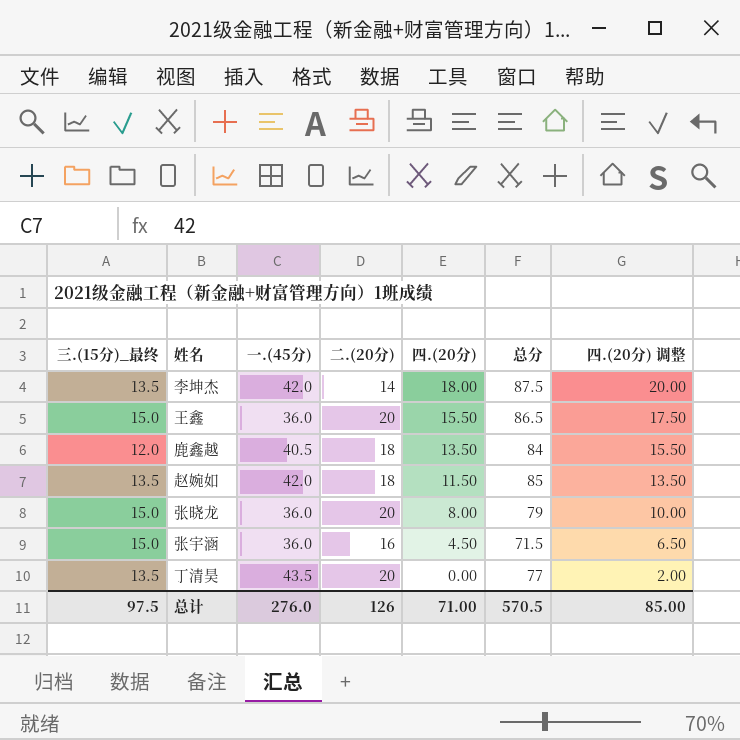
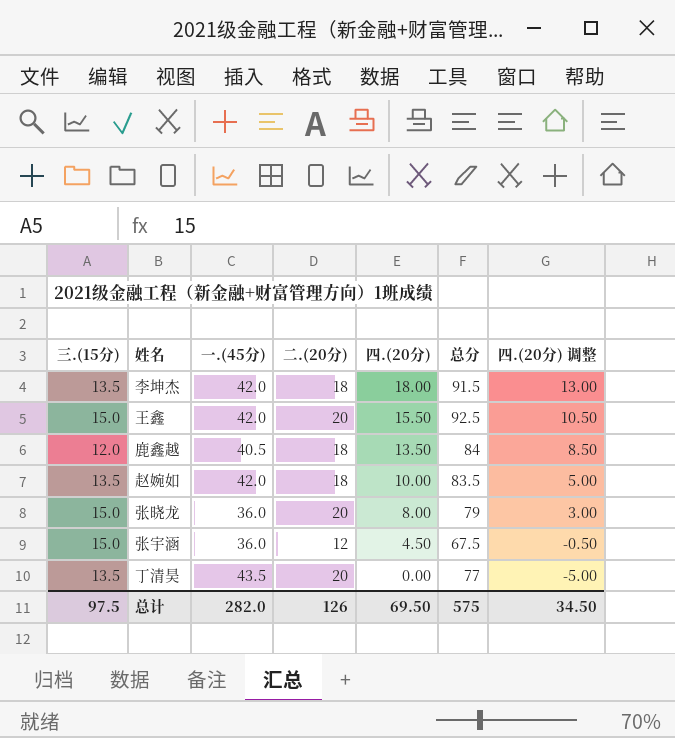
column name: 三.(15分)_最终 -> 三.(15分)
column 四.(20分) 调整 | formula: [四.(20分)] + 2 -> [四.(20分)] - 5
李坤杰 | 二.(20分): 14 -> 18
李坤杰 | 总分: 87.5 -> 91.5
王鑫 | 一.(45分): 36.0 -> 42.0
王鑫 | 总分: 86.5 -> 92.5
赵婉如 | 四.(20分): 11.50 -> 10.00
赵婉如 | 总分: 85 -> 83.5
张宇涵 | 二.(20分): 16 -> 12
张宇涵 | 总分: 71.5 -> 67.5
总计 | 一.(45分): 276.0 -> 282.0
总计 | 四.(20分): 71.00 -> 69.50
总计 | 总分: 570.5 -> 575
总计 | 四.(20分) 调整: 85.00 -> 34.50

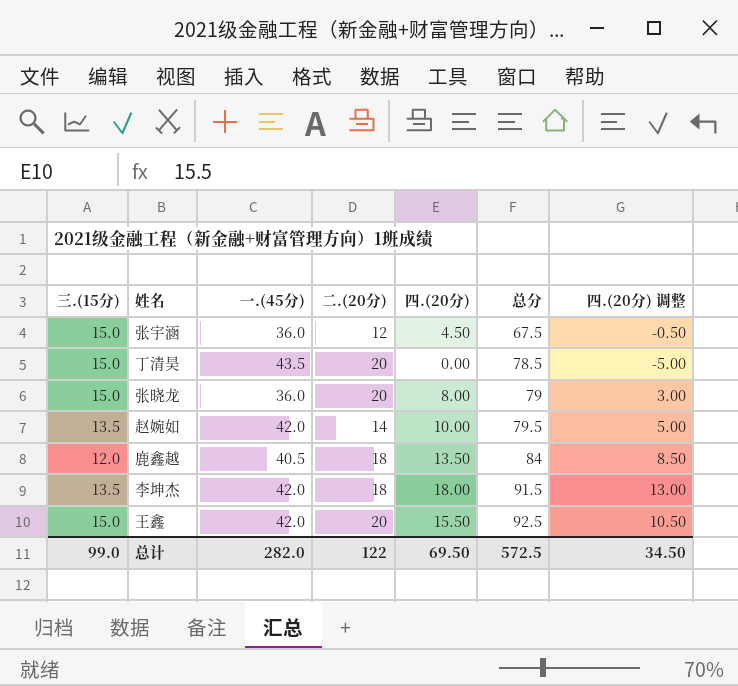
row order: 四.(20分) descending -> 总分 ascending
丁清昊 | 三.(15分): 13.5 -> 15.0
丁清昊 | 总分: 77 -> 78.5
赵婉如 | 二.(20分): 18 -> 14
赵婉如 | 总分: 83.5 -> 79.5
总计 | 三.(15分): 97.5 -> 99.0
总计 | 二.(20分): 126 -> 122
总计 | 总分: 575 -> 572.5

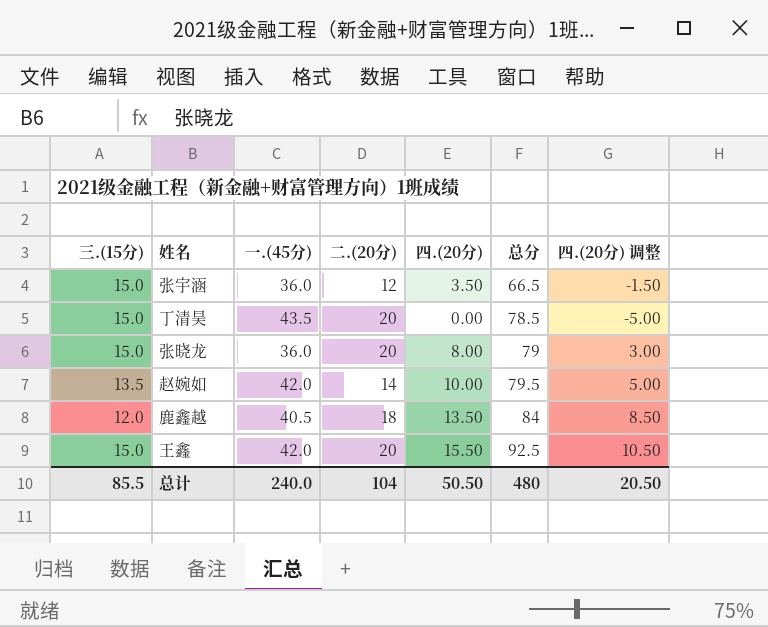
row 李坤杰: 13.5 | 42.0 | 18 | 18.00 | 91.5 | 13.00 -> none
张宇涵 | 四.(20分): 4.50 -> 3.50
张宇涵 | 总分: 67.5 -> 66.5
张宇涵 | 四.(20分) 调整: -0.50 -> -1.50
总计 | 三.(15分): 99.0 -> 85.5
总计 | 一.(45分): 282.0 -> 240.0
总计 | 二.(20分): 122 -> 104
总计 | 四.(20分): 69.50 -> 50.50
总计 | 总分: 572.5 -> 480
总计 | 四.(20分) 调整: 34.50 -> 20.50

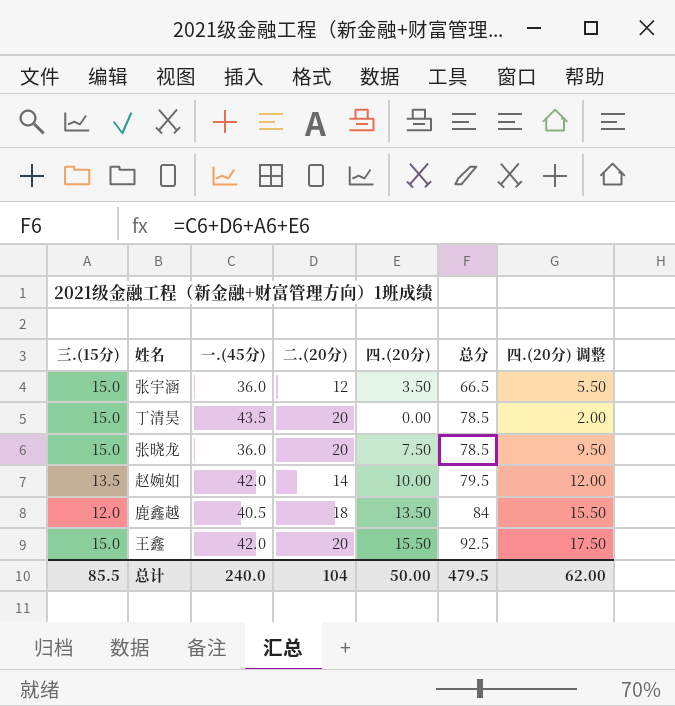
column 四.(20分) 调整 | formula: [四.(20分)] - 5 -> [四.(20分)] + 2
张晓龙 | 四.(20分): 8.00 -> 7.50
张晓龙 | 总分: 79 -> 78.5
总计 | 四.(20分): 50.50 -> 50.00
总计 | 总分: 480 -> 479.5
总计 | 四.(20分) 调整: 20.50 -> 62.00

